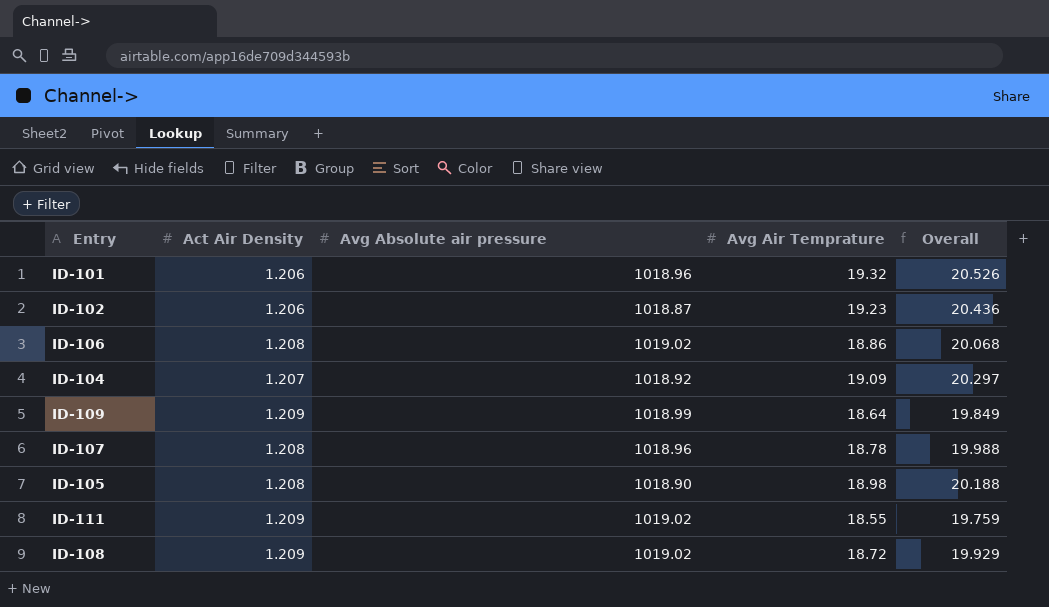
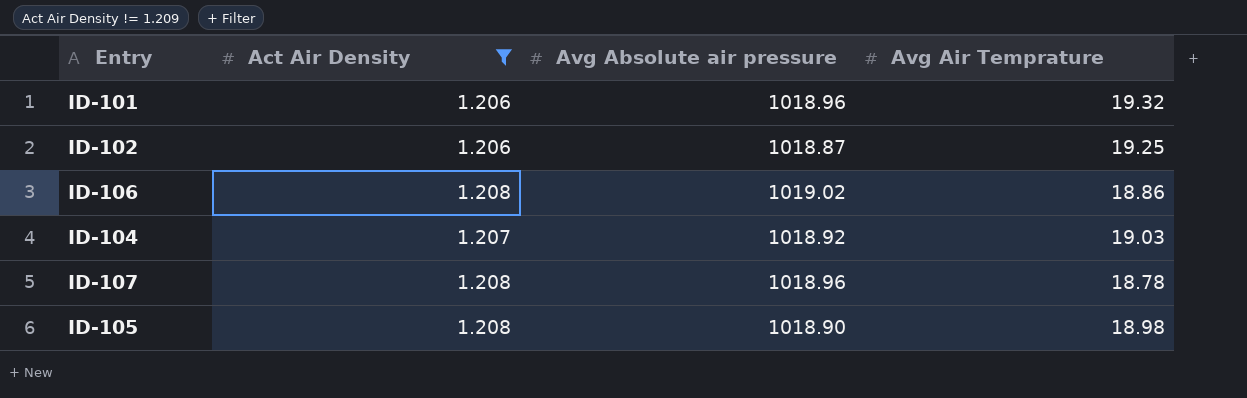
filter: none -> Act Air Density != 1.209
column Overall | formula: [Act Air Density] + [Avg Air Temprature] -> none
ID-102 | Avg Air Temprature: 19.23 -> 19.25
ID-104 | Avg Air Temprature: 19.09 -> 19.03

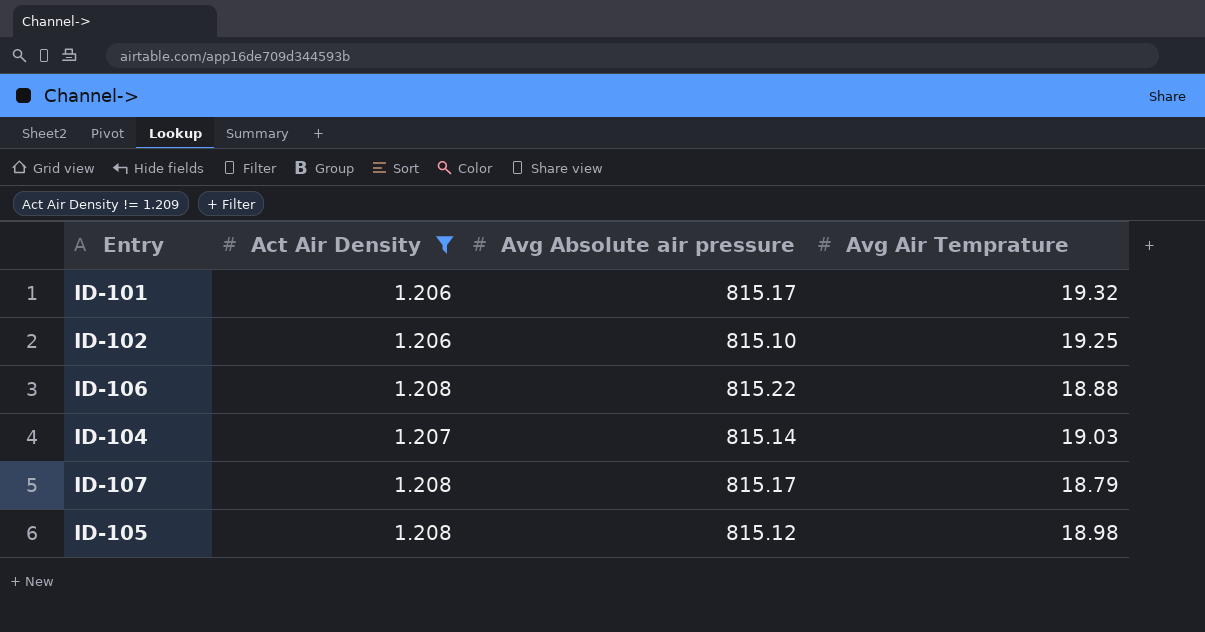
ID-101 | Avg Absolute air pressure: 1018.96 -> 815.17
ID-102 | Avg Absolute air pressure: 1018.87 -> 815.10
ID-106 | Avg Absolute air pressure: 1019.02 -> 815.22
ID-106 | Avg Air Temprature: 18.86 -> 18.88
ID-104 | Avg Absolute air pressure: 1018.92 -> 815.14
ID-107 | Avg Absolute air pressure: 1018.96 -> 815.17
ID-107 | Avg Air Temprature: 18.78 -> 18.79
ID-105 | Avg Absolute air pressure: 1018.90 -> 815.12

